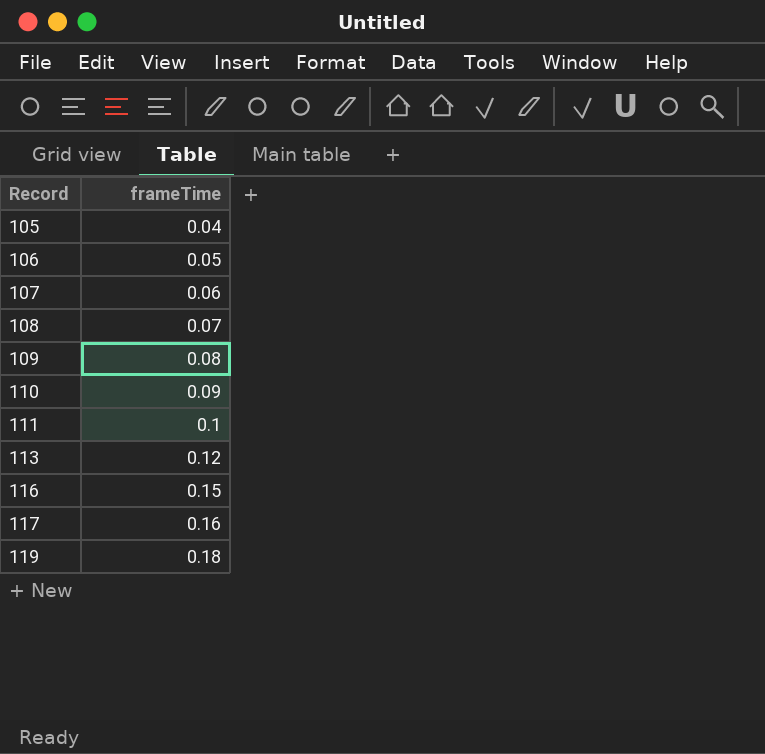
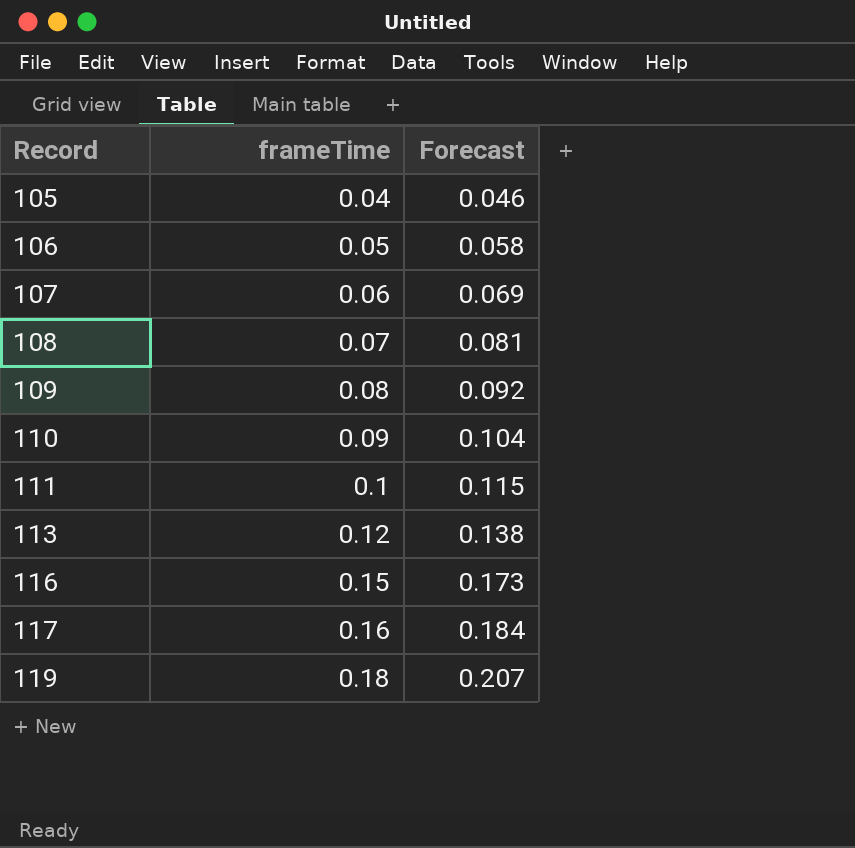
column Forecast | formula: none -> [frameTime] * 1.15

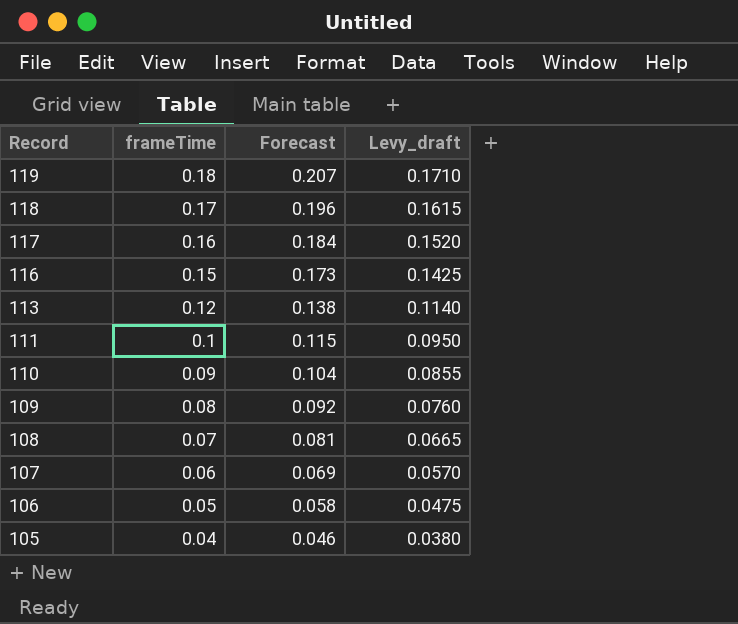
row order: Record ascending -> Record descending
column Levy_draft | formula: none -> [frameTime] * 0.95
row 118: none -> 0.17 | 0.196 | 0.1615

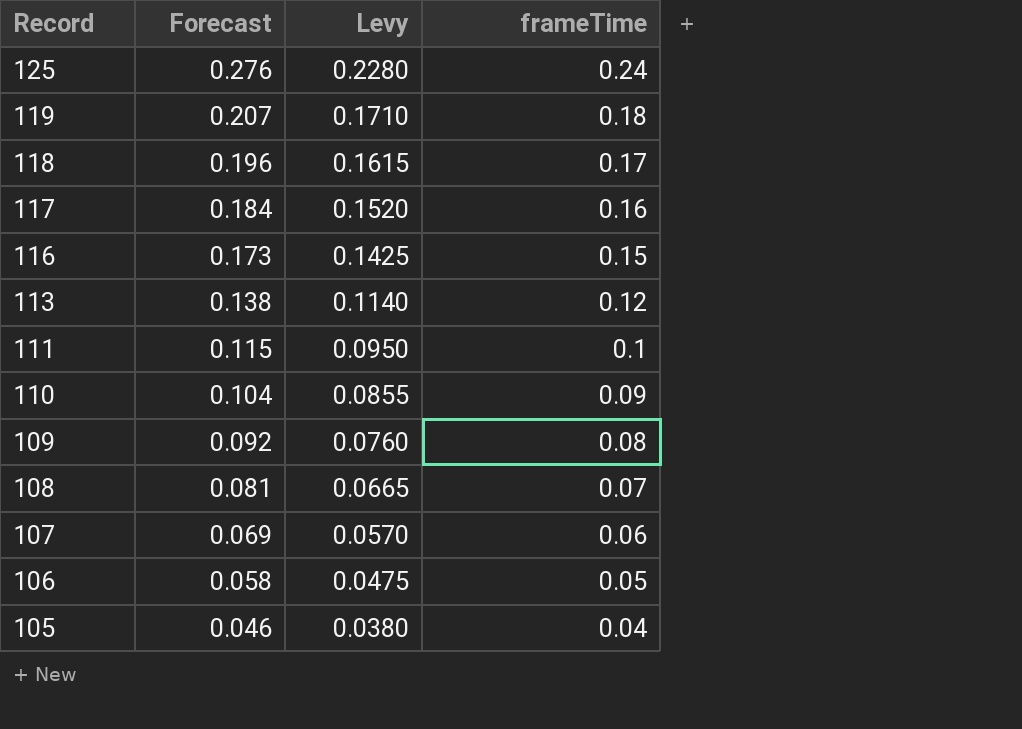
column name: Levy_draft -> Levy
column frameTime | position: 2 -> 4
row 125: none -> 0.276 | 0.2280 | 0.24

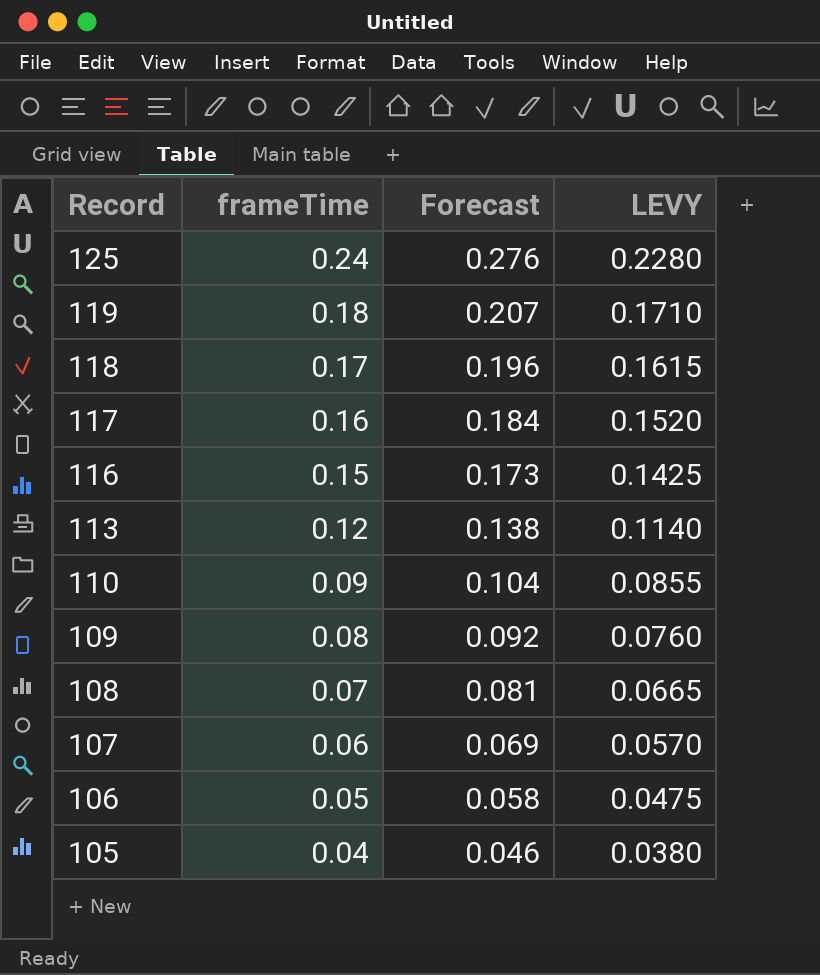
column frameTime | position: 4 -> 2
column name: Levy -> LEVY
row 111: 0.115 | 0.0950 | 0.1 -> none

